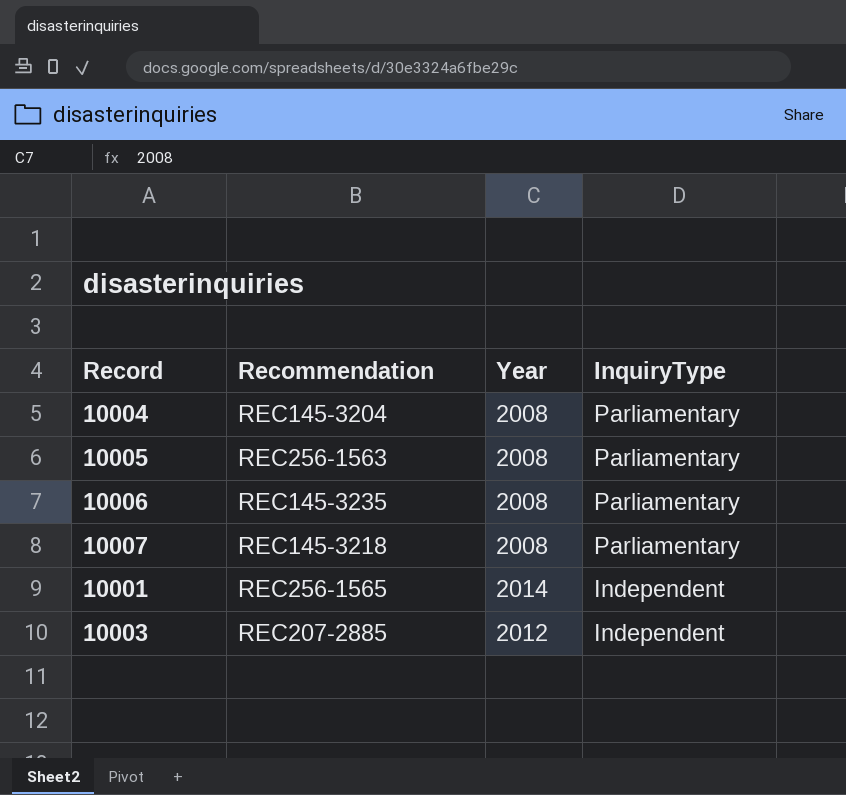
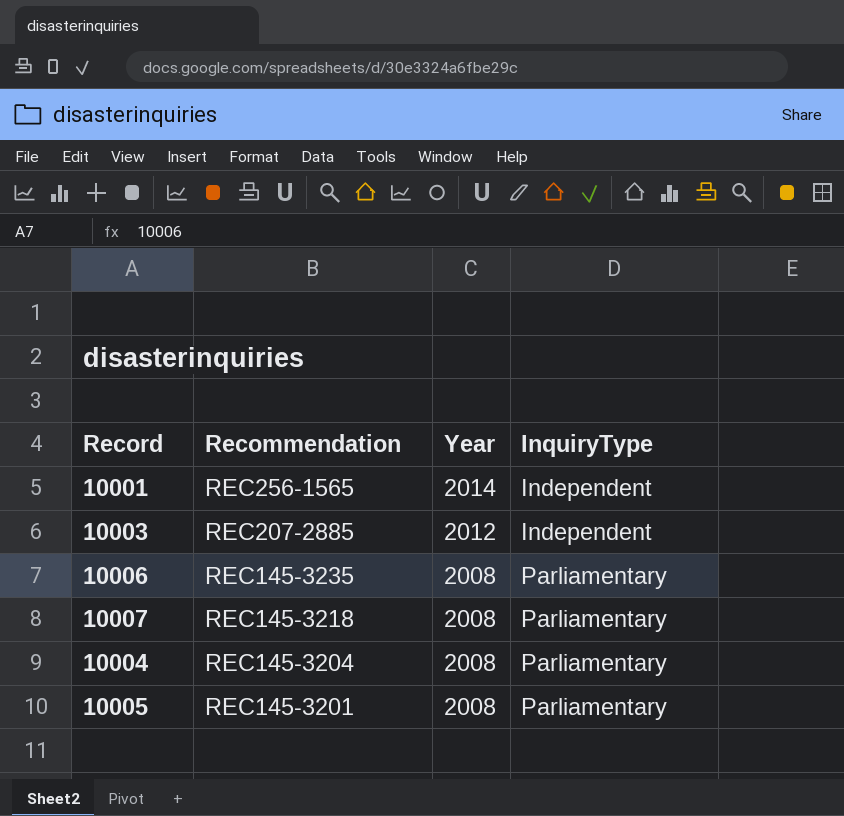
row order: InquiryType descending -> Recommendation descending
10005 | Recommendation: REC256-1563 -> REC145-3201

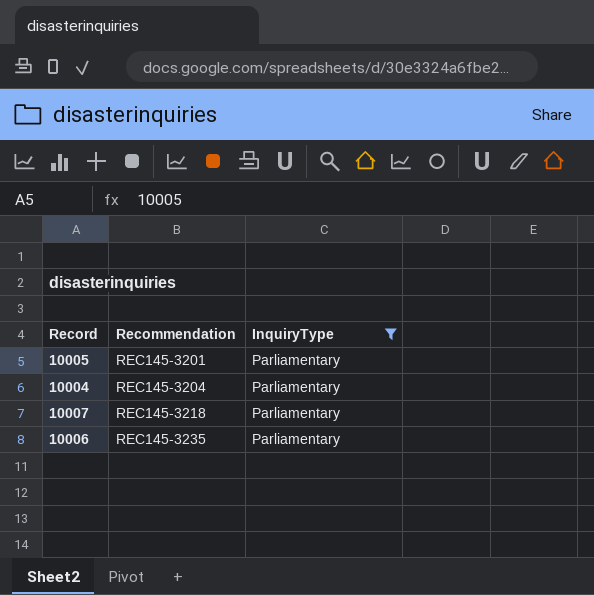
filter: none -> InquiryType = Parliamentary
row order: Recommendation descending -> Recommendation ascending
column Year | position: 3 -> none

